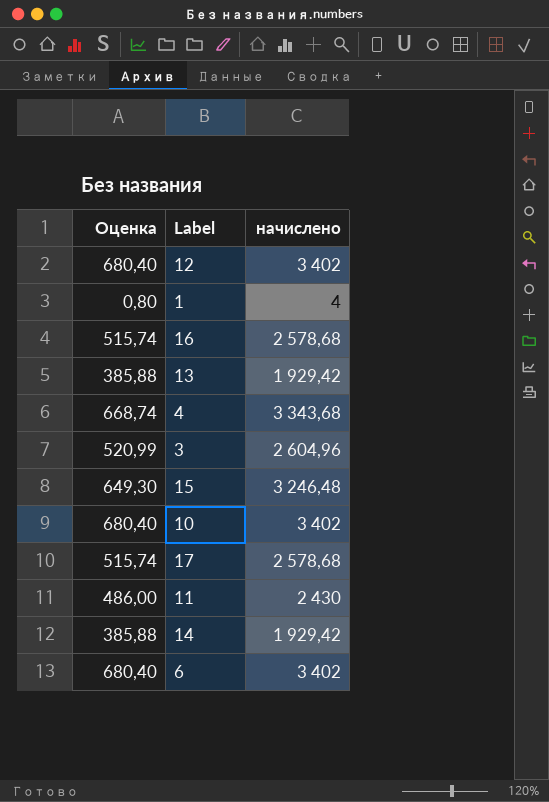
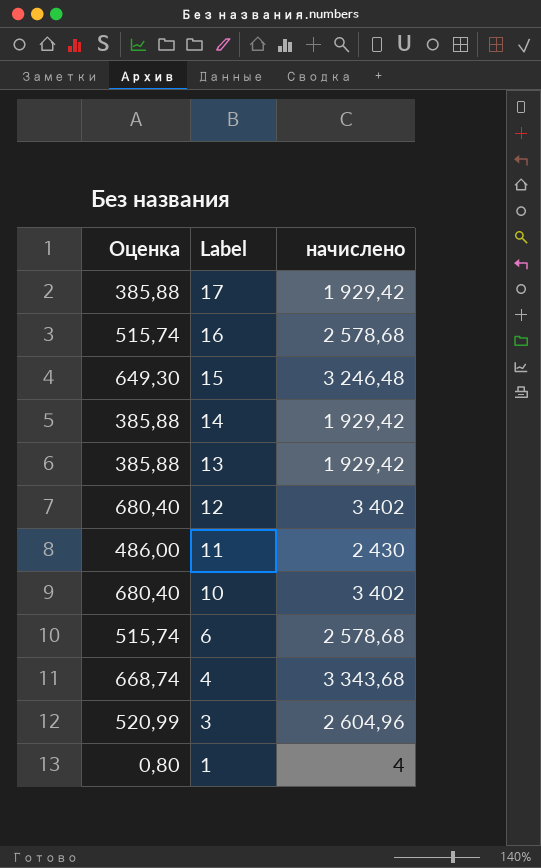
row order: none -> Label descending
17 | Оценка: 515,74 -> 385,88
17 | начислено: 2 578,68 -> 1 929,42
6 | Оценка: 680,40 -> 515,74
6 | начислено: 3 402 -> 2 578,68

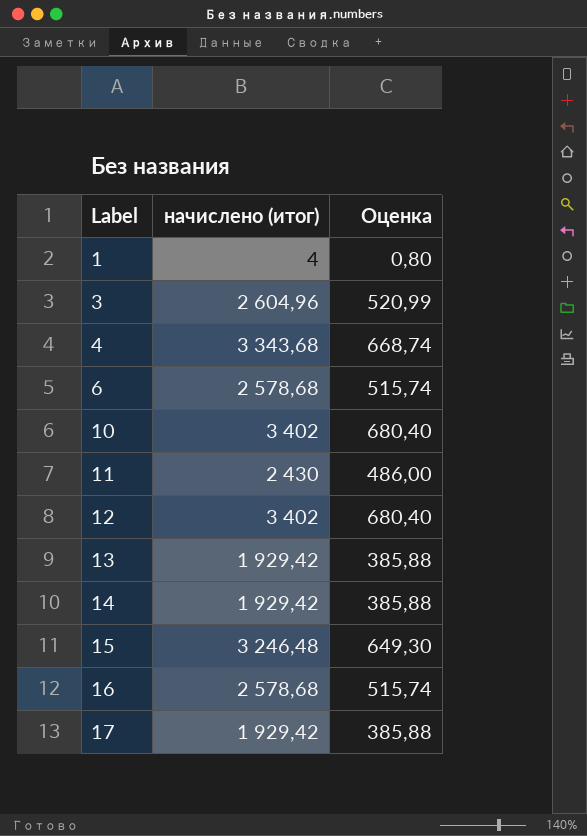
row order: Label descending -> Label ascending
column name: начислено -> начислено (итог)
column Оценка | position: 1 -> 3

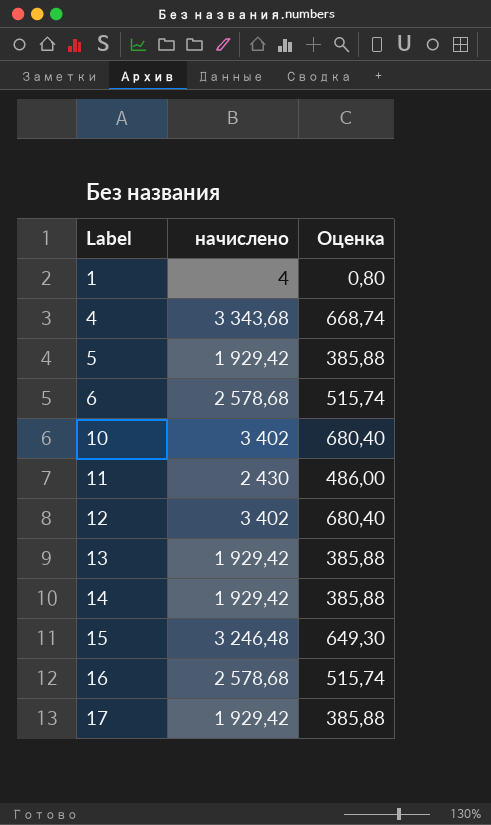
column name: начислено (итог) -> начислено
row 3: 2 604,96 | 520,99 -> none
row 5: none -> 1 929,42 | 385,88

